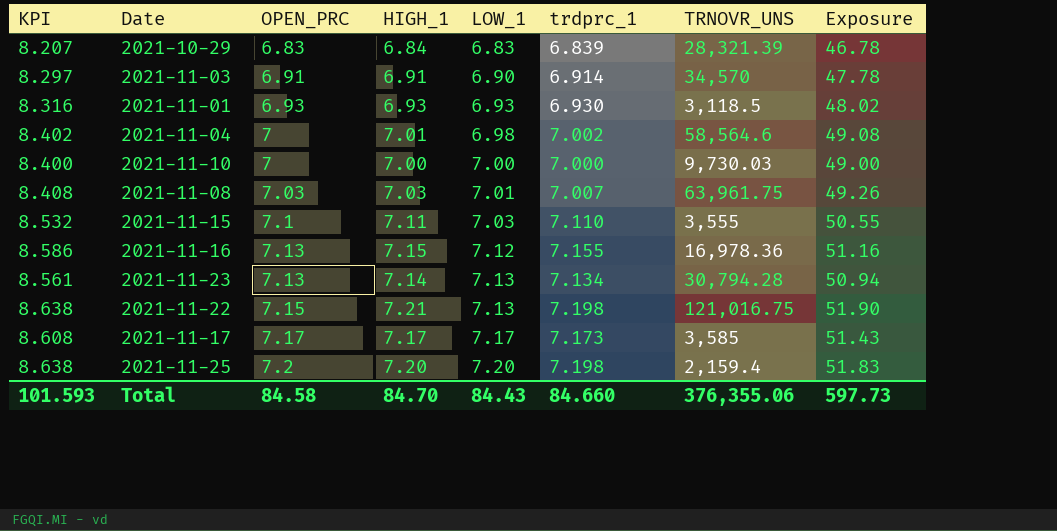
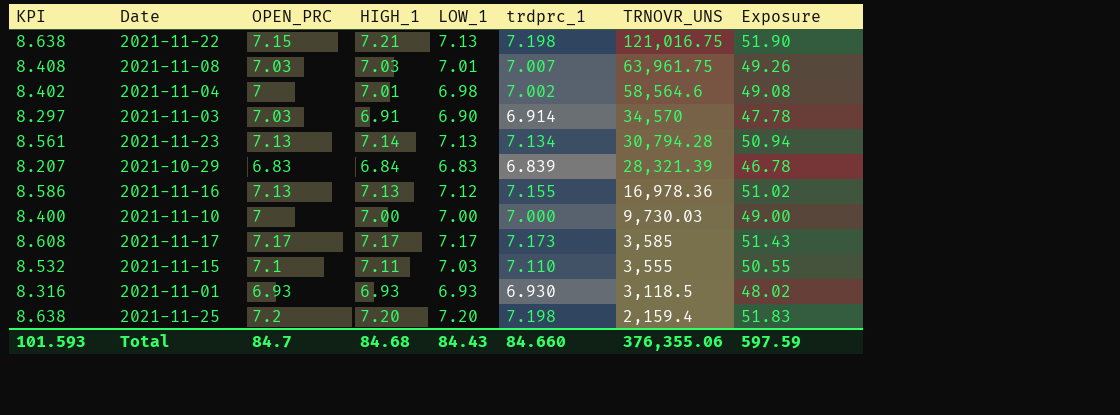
row order: OPEN_PRC ascending -> TRNOVR_UNS descending
2021-11-03 | OPEN_PRC: 6.91 -> 7.03
2021-11-16 | HIGH_1: 7.15 -> 7.13
2021-11-16 | Exposure: 51.16 -> 51.02
Total | OPEN_PRC: 84.58 -> 84.7
Total | HIGH_1: 84.70 -> 84.68
Total | Exposure: 597.73 -> 597.59

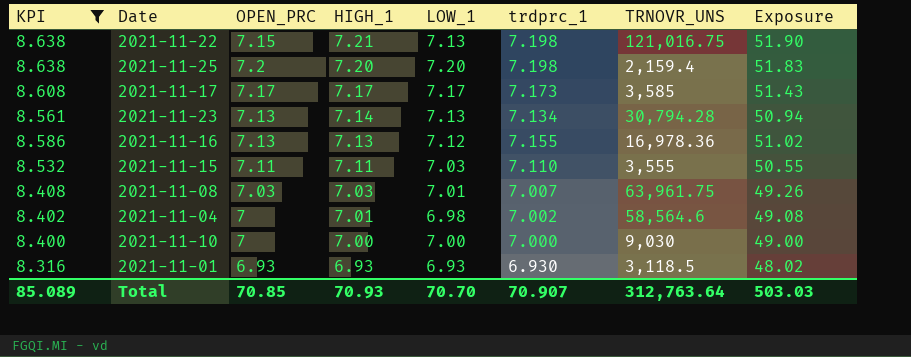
filter: none -> KPI >= 8.316
row order: TRNOVR_UNS descending -> HIGH_1 descending
2021-11-15 | OPEN_PRC: 7.1 -> 7.11
2021-11-10 | TRNOVR_UNS: 9,730.03 -> 9,030
Total | KPI: 101.593 -> 85.089
Total | OPEN_PRC: 84.7 -> 70.85
Total | HIGH_1: 84.68 -> 70.93
Total | LOW_1: 84.43 -> 70.70
Total | trdprc_1: 84.660 -> 70.907
Total | TRNOVR_UNS: 376,355.06 -> 312,763.64
Total | Exposure: 597.59 -> 503.03

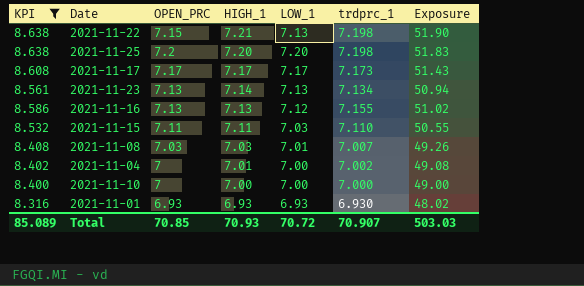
column TRNOVR_UNS | position: 7 -> none
2021-11-04 | LOW_1: 6.98 -> 7.00
Total | LOW_1: 70.70 -> 70.72

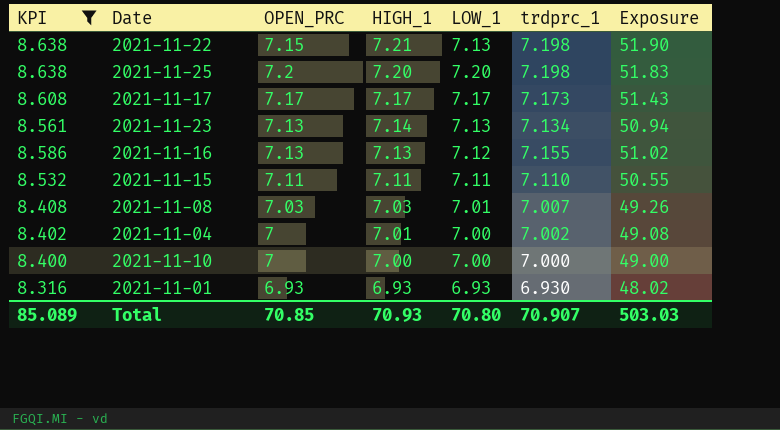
2021-11-15 | LOW_1: 7.03 -> 7.11
Total | LOW_1: 70.72 -> 70.80

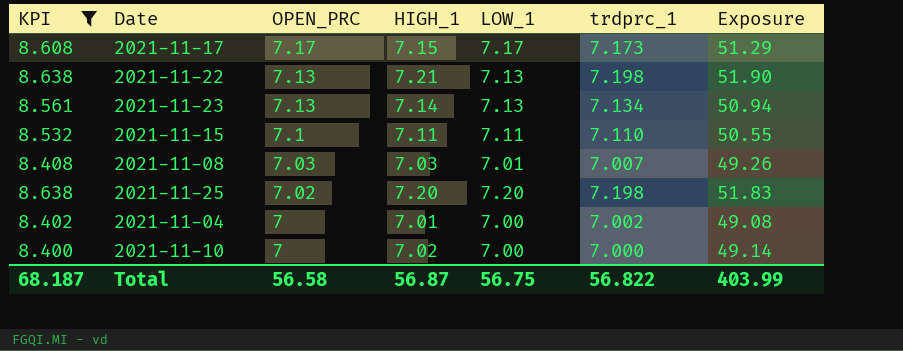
row order: HIGH_1 descending -> OPEN_PRC descending
row 2021-11-16: 8.586 | 7.13 | 7.13 | 7.12 | 7.155 | 51.02 -> none
row 2021-11-01: 8.316 | 6.93 | 6.93 | 6.93 | 6.930 | 48.02 -> none
2021-11-17 | HIGH_1: 7.17 -> 7.15
2021-11-17 | Exposure: 51.43 -> 51.29
2021-11-22 | OPEN_PRC: 7.15 -> 7.13
2021-11-15 | OPEN_PRC: 7.11 -> 7.1
2021-11-25 | OPEN_PRC: 7.2 -> 7.02
2021-11-10 | HIGH_1: 7.00 -> 7.02
2021-11-10 | Exposure: 49.00 -> 49.14
Total | KPI: 85.089 -> 68.187
Total | OPEN_PRC: 70.85 -> 56.58
Total | HIGH_1: 70.93 -> 56.87
Total | LOW_1: 70.80 -> 56.75
Total | trdprc_1: 70.907 -> 56.822
Total | Exposure: 503.03 -> 403.99

